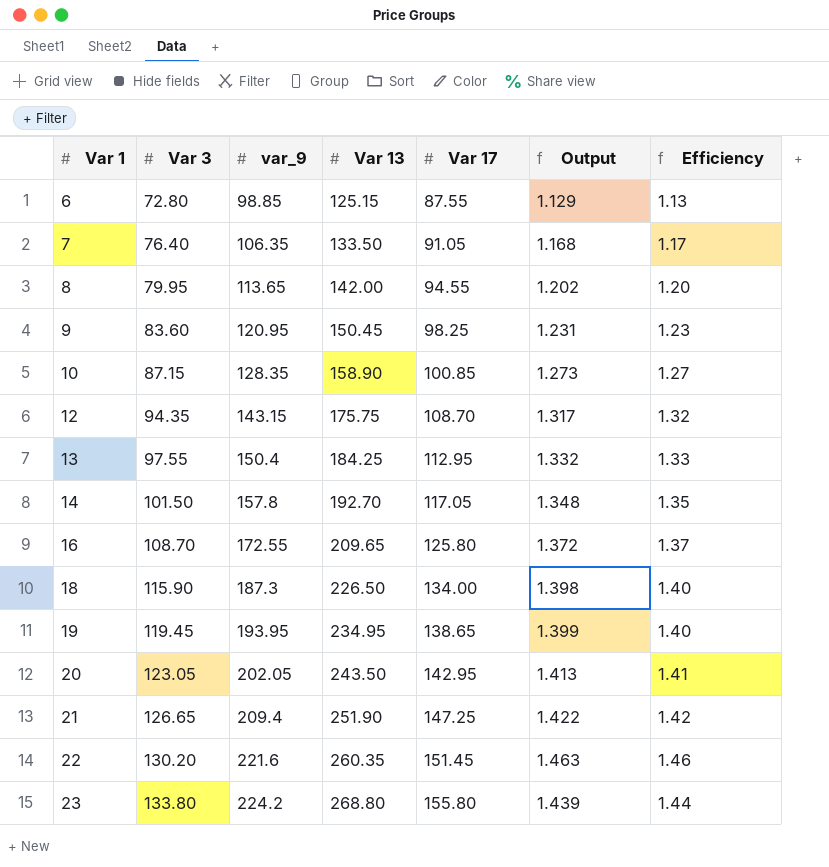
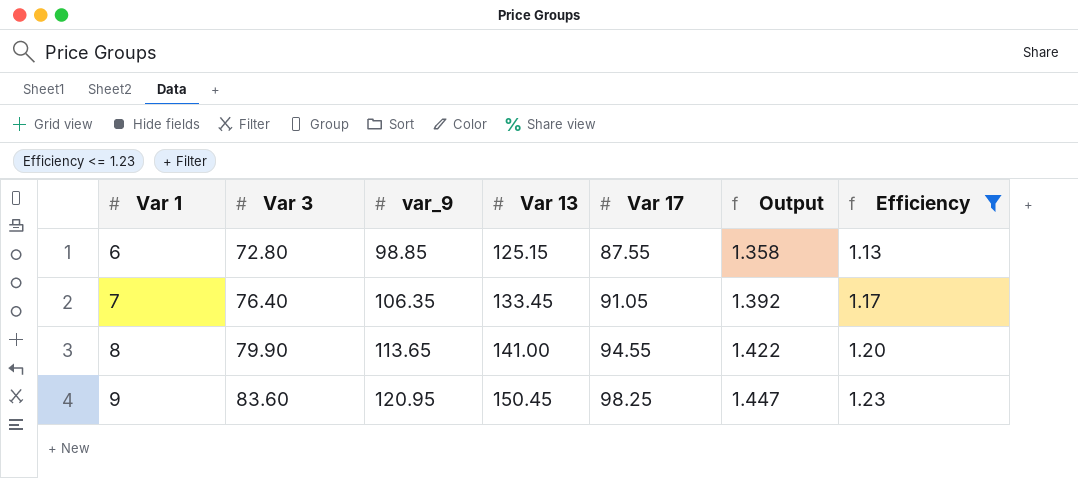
filter: none -> Efficiency <= 1.23
column Output | formula: [var_9] / [Var 17] -> [var_9] / [Var 3]
7 | Var 13: 133.50 -> 133.45
8 | Var 3: 79.95 -> 79.90
8 | Var 13: 142.00 -> 141.00

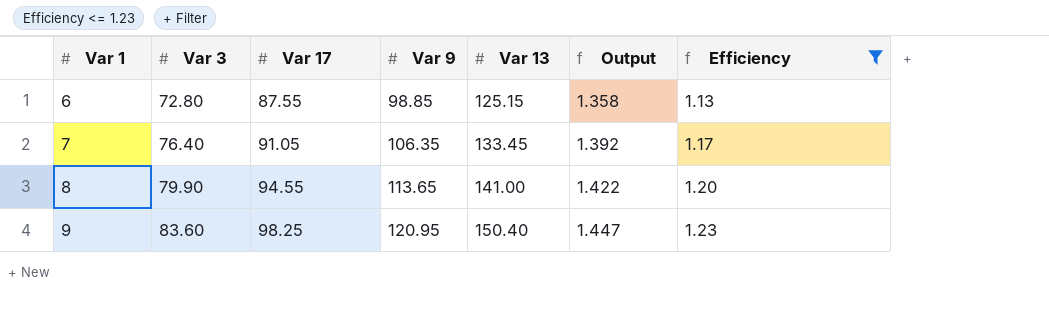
column Var 17 | position: 5 -> 3
column name: var_9 -> Var 9
9 | Var 13: 150.45 -> 150.40

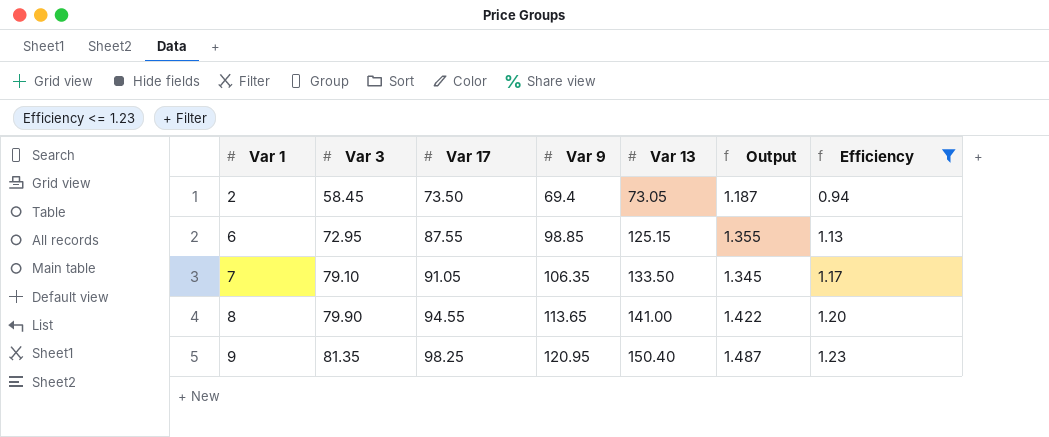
row 2: none -> 58.45 | 73.50 | 69.4 | 73.05 | 1.187 | 0.94
6 | Var 3: 72.80 -> 72.95
6 | Output: 1.358 -> 1.355
7 | Var 3: 76.40 -> 79.10
7 | Var 13: 133.45 -> 133.50
7 | Output: 1.392 -> 1.345
9 | Var 3: 83.60 -> 81.35
9 | Output: 1.447 -> 1.487

